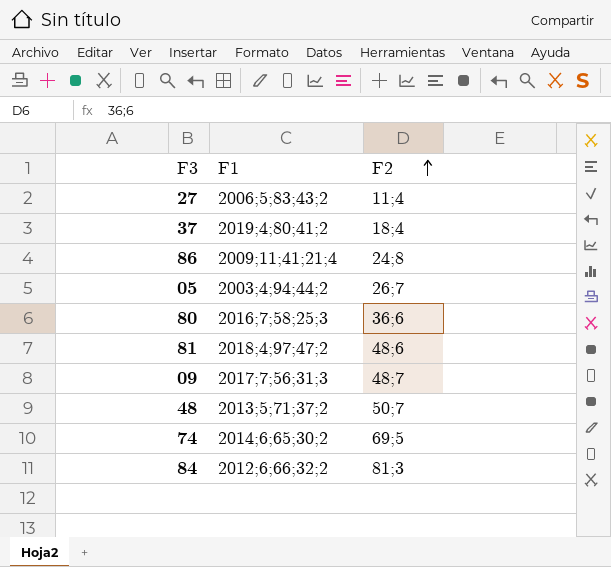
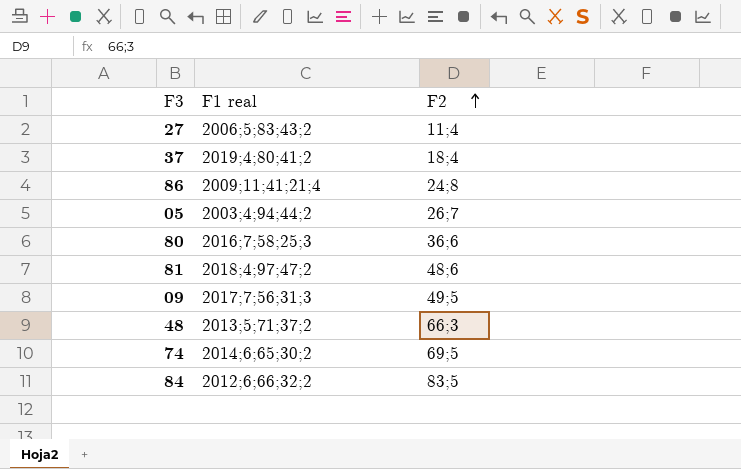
column name: F1 -> F1 real
09 | F2: 48;7 -> 49;5
48 | F2: 50;7 -> 66;3
84 | F2: 81;3 -> 83;5

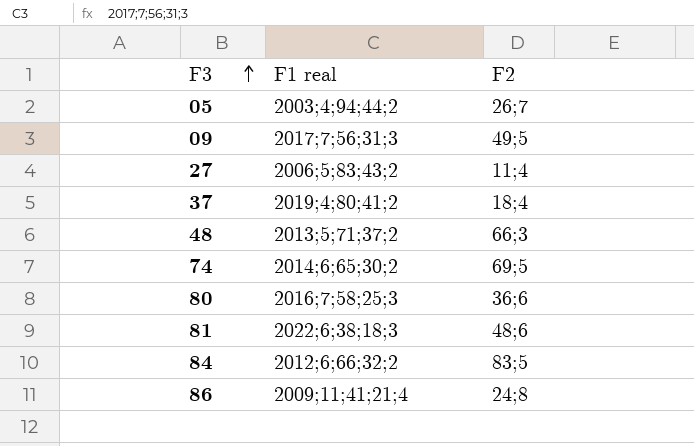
row order: F2 ascending -> F3 ascending
81 | F1 real: 2018;4;97;47;2 -> 2022;6;38;18;3

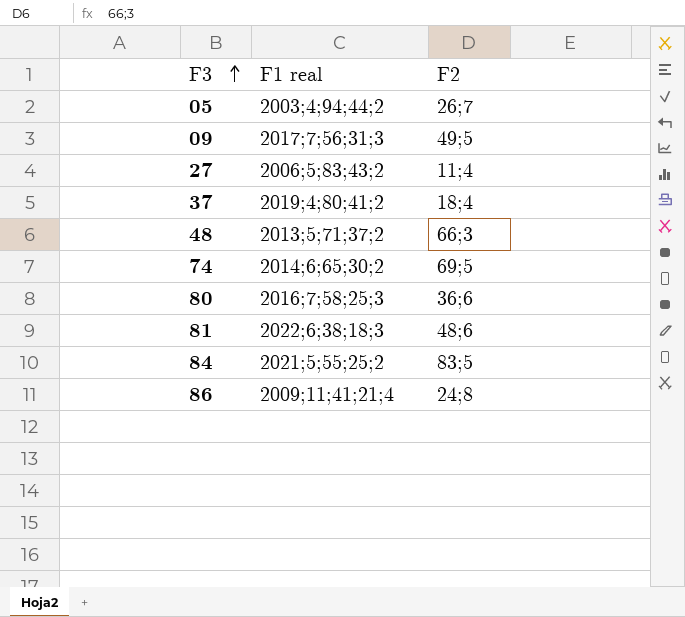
84 | F1 real: 2012;6;66;32;2 -> 2021;5;55;25;2

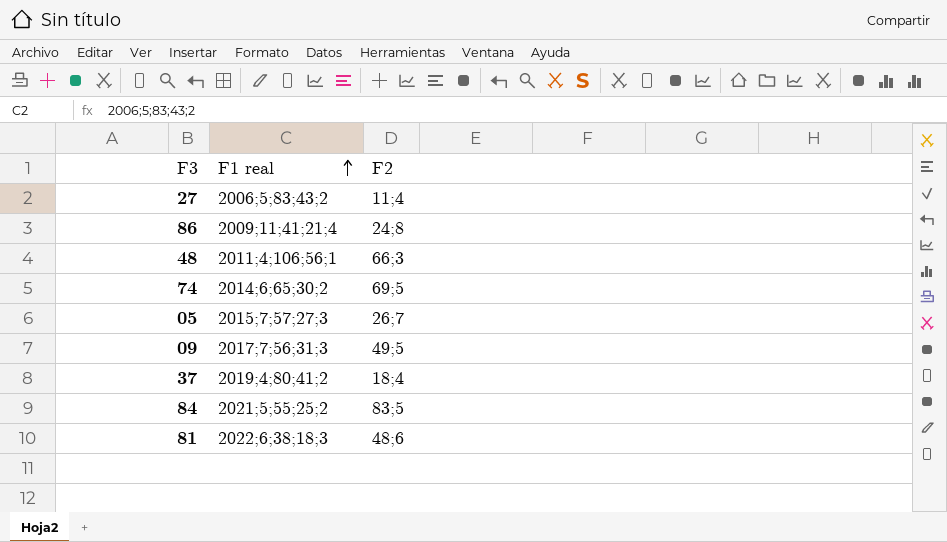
row order: F3 ascending -> F1 real ascending
row 80: 2016;7;58;25;3 | 36;6 -> none
48 | F1 real: 2013;5;71;37;2 -> 2011;4;106;56;1
05 | F1 real: 2003;4;94;44;2 -> 2015;7;57;27;3

